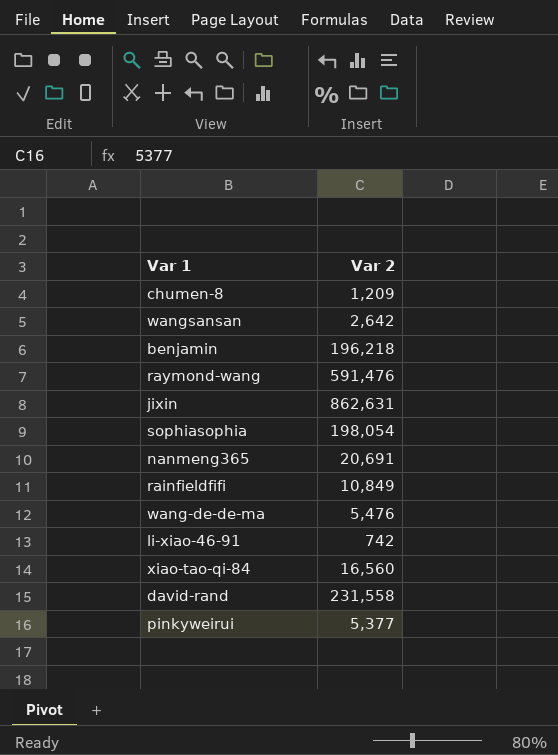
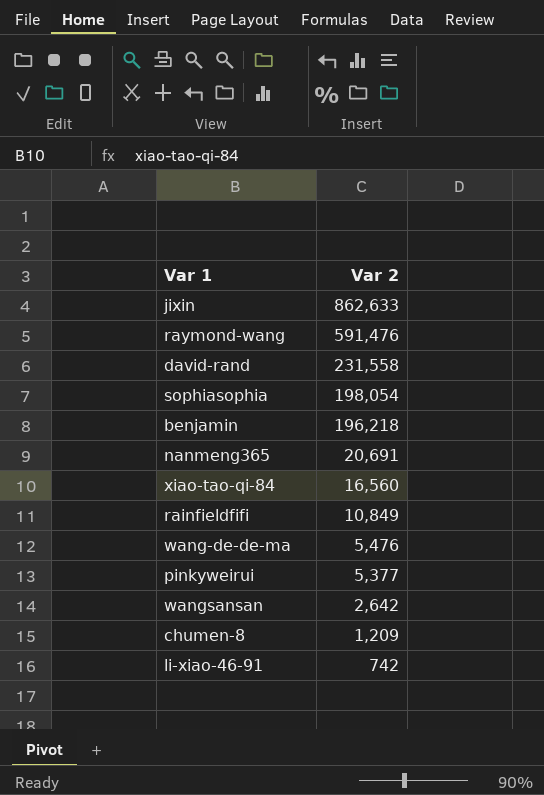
row order: none -> Var 2 descending
jixin | Var 2: 862,631 -> 862,633

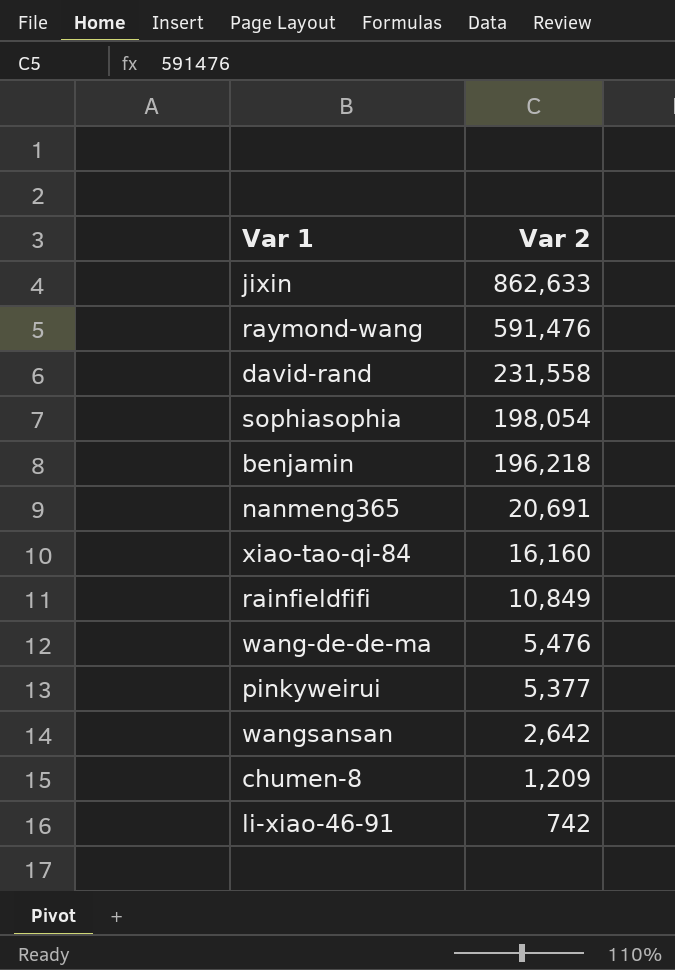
xiao-tao-qi-84 | Var 2: 16,560 -> 16,160

